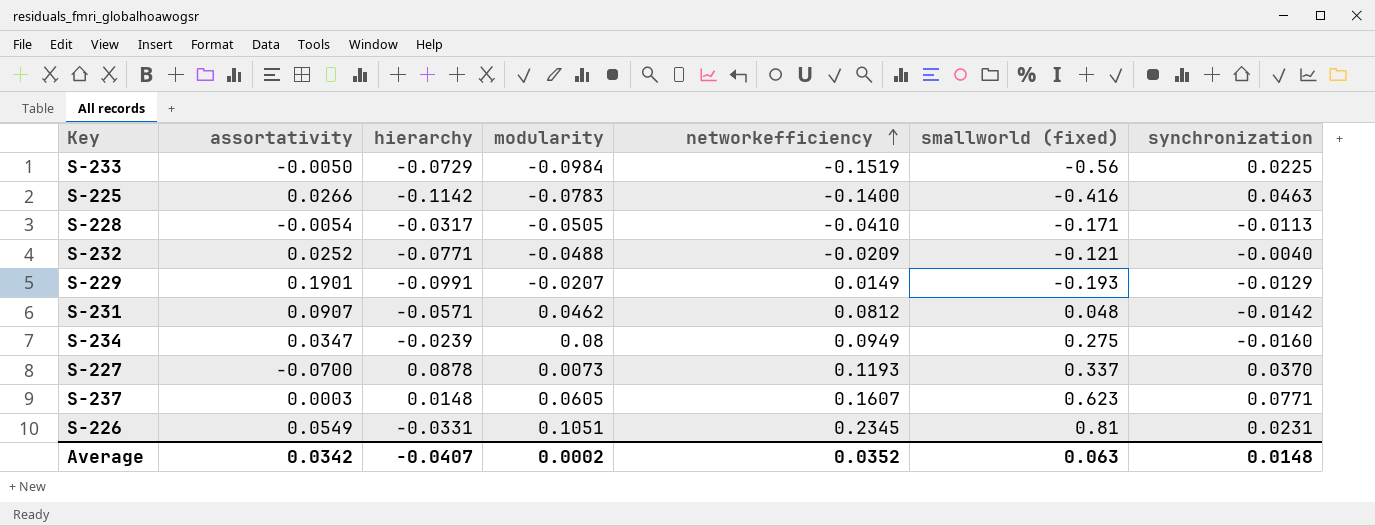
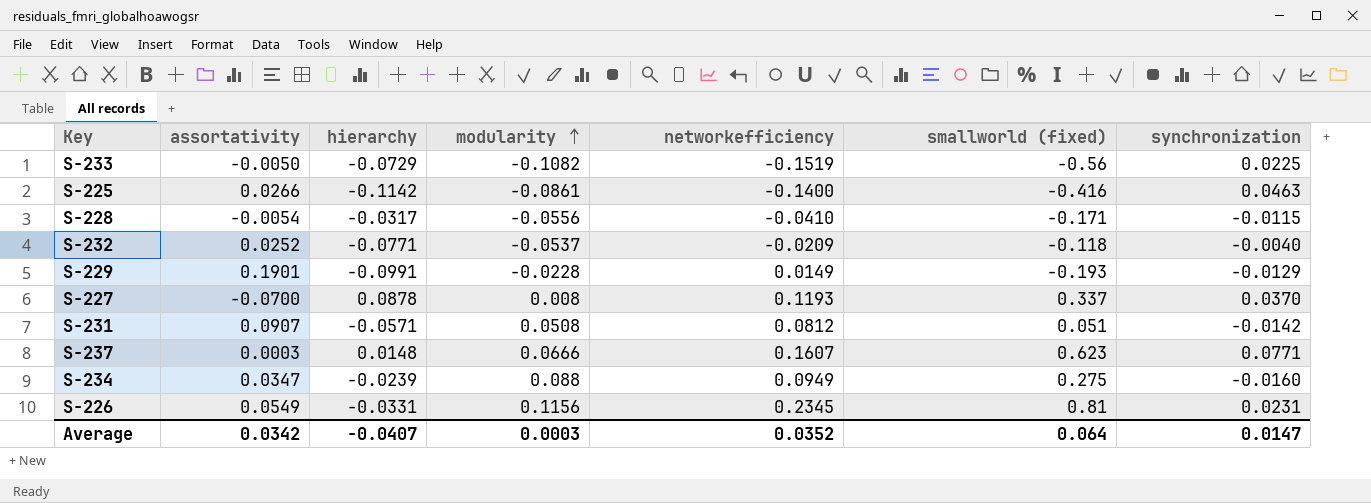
row order: networkefficiency ascending -> modularity ascending
S-233 | modularity: -0.0984 -> -0.1082
S-225 | modularity: -0.0783 -> -0.0861
S-228 | modularity: -0.0505 -> -0.0556
S-228 | synchronization: -0.0113 -> -0.0115
S-232 | modularity: -0.0488 -> -0.0537
S-232 | smallworld (fixed): -0.121 -> -0.118
S-229 | modularity: -0.0207 -> -0.0228
S-227 | modularity: 0.0073 -> 0.008
S-231 | modularity: 0.0462 -> 0.0508
S-231 | smallworld (fixed): 0.048 -> 0.051
S-237 | modularity: 0.0605 -> 0.0666
S-234 | modularity: 0.08 -> 0.088
S-226 | modularity: 0.1051 -> 0.1156
Average | modularity: 0.0002 -> 0.0003
Average | smallworld (fixed): 0.063 -> 0.064
Average | synchronization: 0.0148 -> 0.0147

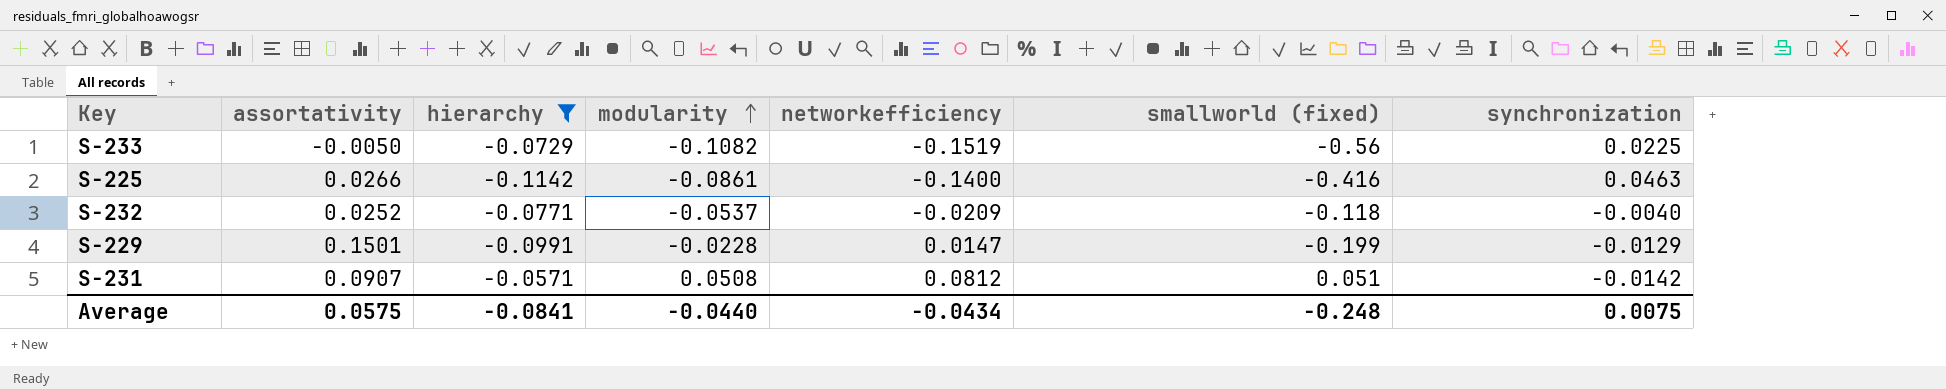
filter: none -> hierarchy <= -0.0571
S-229 | assortativity: 0.1901 -> 0.1501
S-229 | networkefficiency: 0.0149 -> 0.0147
S-229 | smallworld (fixed): -0.193 -> -0.199
Average | assortativity: 0.0342 -> 0.0575
Average | hierarchy: -0.0407 -> -0.0841
Average | modularity: 0.0003 -> -0.0440
Average | networkefficiency: 0.0352 -> -0.0434
Average | smallworld (fixed): 0.064 -> -0.248
Average | synchronization: 0.0147 -> 0.0075

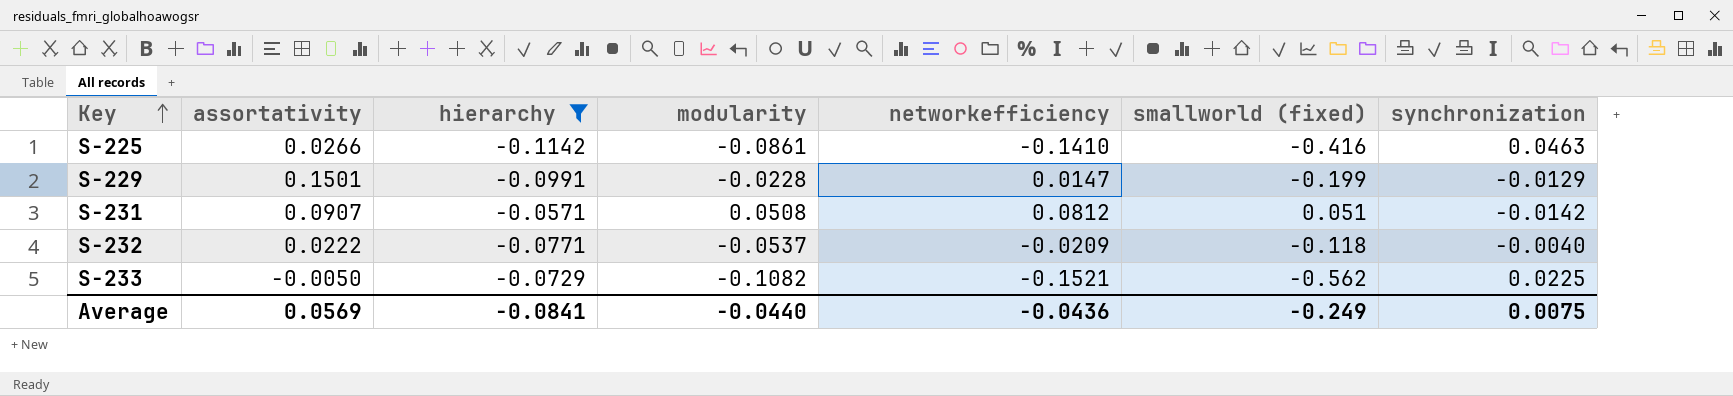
row order: modularity ascending -> Key ascending
S-225 | networkefficiency: -0.1400 -> -0.1410
S-232 | assortativity: 0.0252 -> 0.0222
S-233 | networkefficiency: -0.1519 -> -0.1521
S-233 | smallworld (fixed): -0.56 -> -0.562
Average | assortativity: 0.0575 -> 0.0569
Average | networkefficiency: -0.0434 -> -0.0436
Average | smallworld (fixed): -0.248 -> -0.249

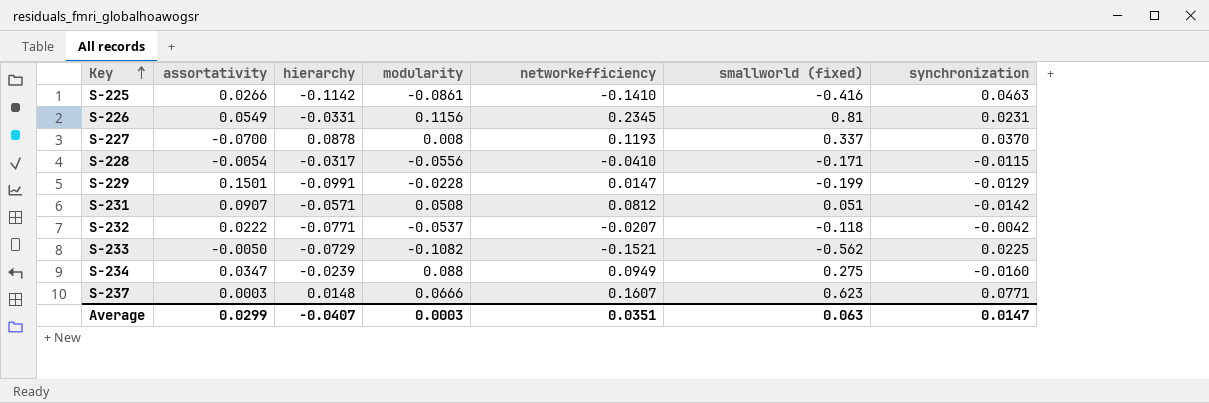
filter: hierarchy <= -0.0571 -> none
S-232 | networkefficiency: -0.0209 -> -0.0207
S-232 | synchronization: -0.0040 -> -0.0042
Average | assortativity: 0.0569 -> 0.0299
Average | hierarchy: -0.0841 -> -0.0407
Average | modularity: -0.0440 -> 0.0003
Average | networkefficiency: -0.0436 -> 0.0351
Average | smallworld (fixed): -0.249 -> 0.063
Average | synchronization: 0.0075 -> 0.0147

